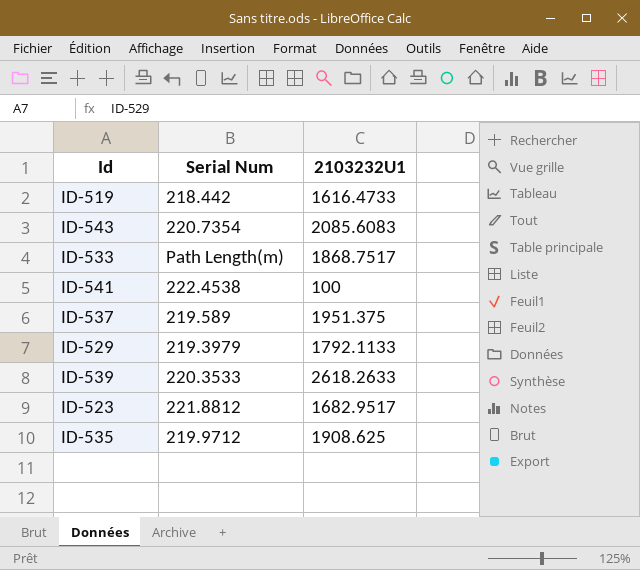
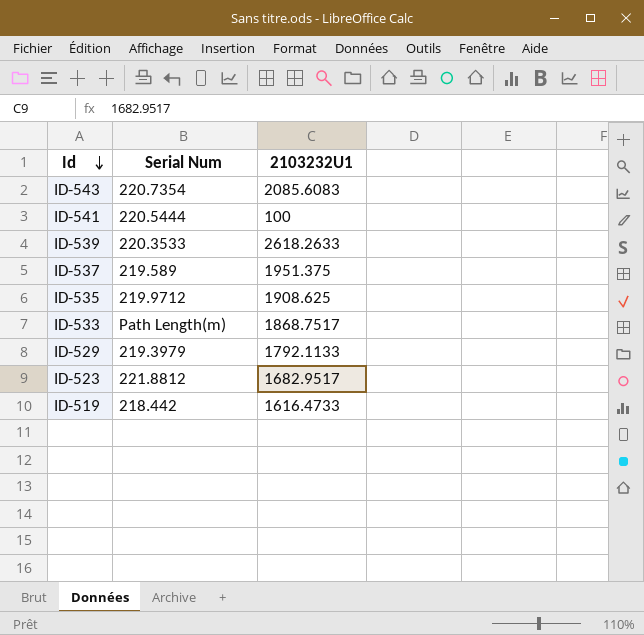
row order: none -> Id descending
ID-541 | Serial Num: 222.4538 -> 220.5444

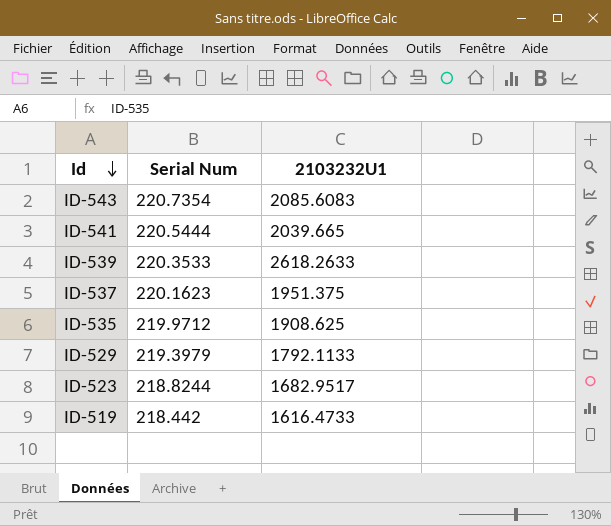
row ID-533: Path Length(m) | 1868.7517 -> none
ID-541 | 2103232U1: 100 -> 2039.665
ID-537 | Serial Num: 219.589 -> 220.1623
ID-523 | Serial Num: 221.8812 -> 218.8244

